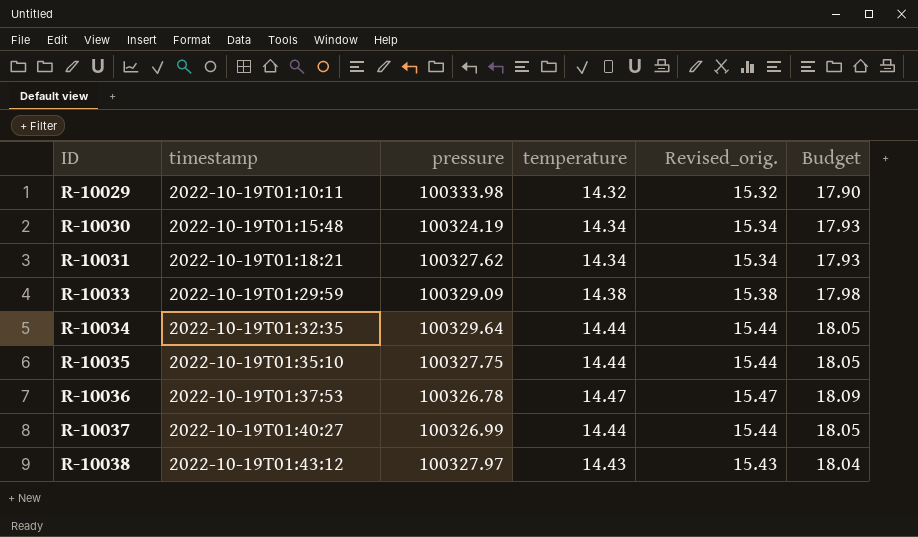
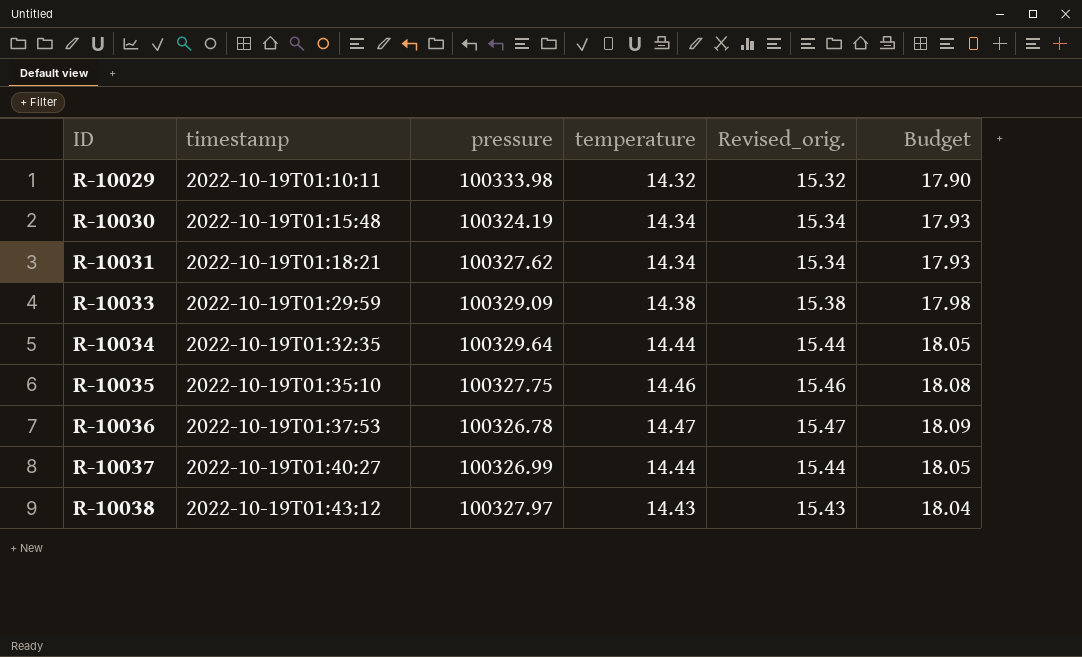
R-10035 | temperature: 14.44 -> 14.46
R-10035 | Revised_orig.: 15.44 -> 15.46
R-10035 | Budget: 18.05 -> 18.08

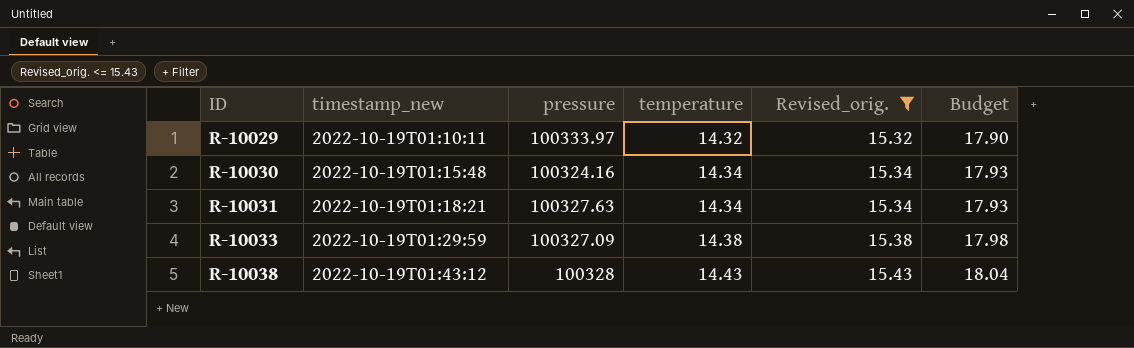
filter: none -> Revised_orig. <= 15.43
column name: timestamp -> timestamp_new
R-10029 | pressure: 100333.98 -> 100333.97
R-10030 | pressure: 100324.19 -> 100324.16
R-10031 | pressure: 100327.62 -> 100327.63
R-10033 | pressure: 100329.09 -> 100327.09
R-10038 | pressure: 100327.97 -> 100328

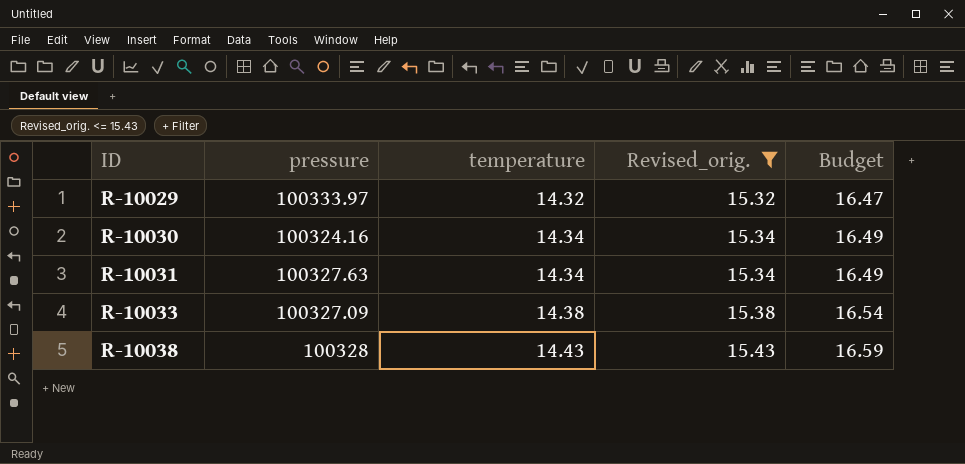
column timestamp_new | position: 2 -> none
column Budget | formula: [temperature] * 1.25 -> [temperature] * 1.15

